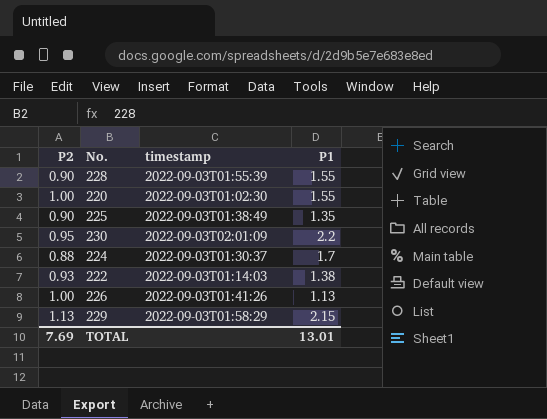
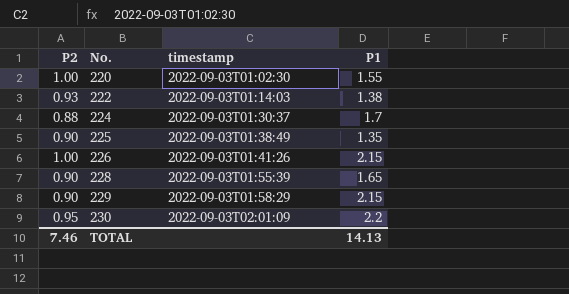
row order: none -> No. ascending
226 | P1: 1.13 -> 2.15
228 | P1: 1.55 -> 1.65
229 | P2: 1.13 -> 0.90
TOTAL | P2: 7.69 -> 7.46
TOTAL | P1: 13.01 -> 14.13

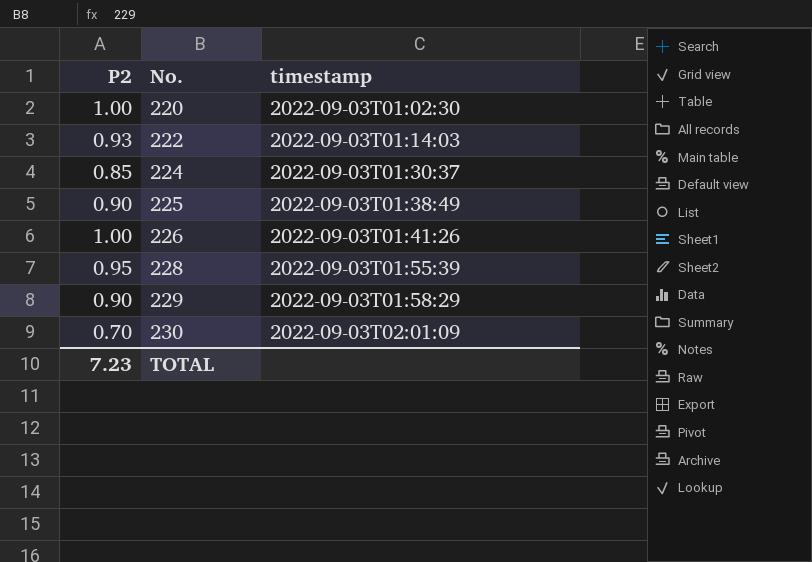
column P1 | position: 4 -> none
224 | P2: 0.88 -> 0.85
228 | P2: 0.90 -> 0.95
230 | P2: 0.95 -> 0.70
TOTAL | P2: 7.46 -> 7.23

